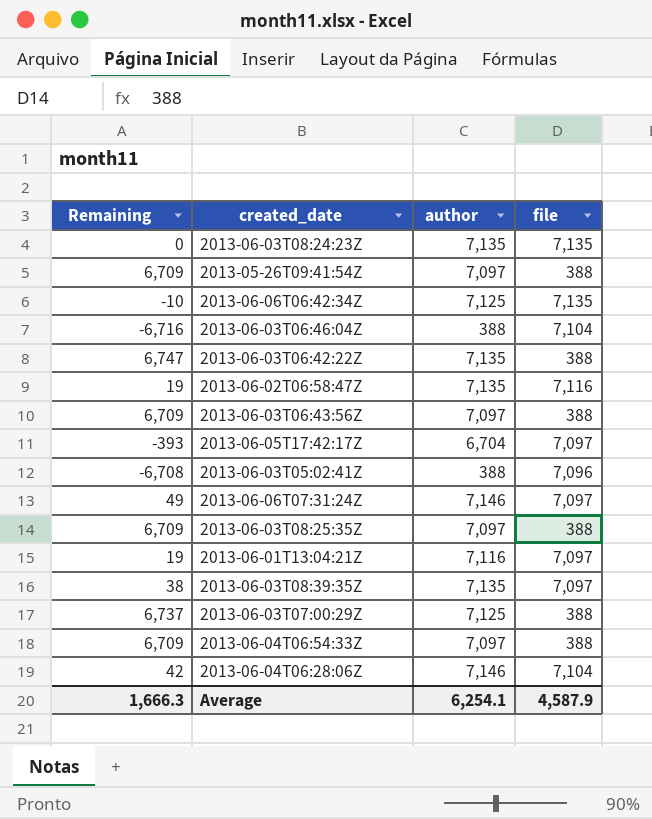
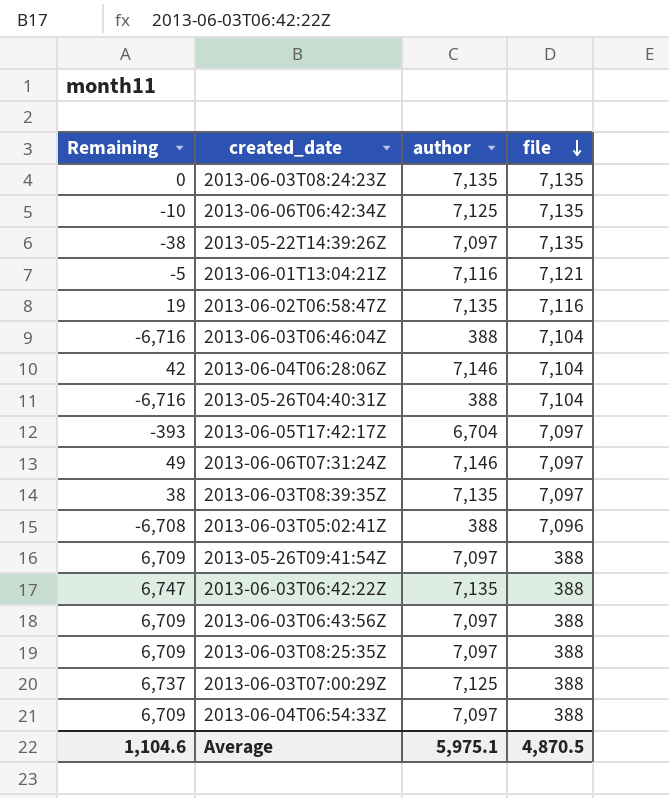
row order: none -> file descending
row 2013-05-22T14:39:26Z: none -> -38 | 7,097 | 7,135
2013-06-01T13:04:21Z | Remaining: 19 -> -5
2013-06-01T13:04:21Z | file: 7,097 -> 7,121
row 2013-05-26T04:40:31Z: none -> -6,716 | 388 | 7,104
Average | Remaining: 1,666.3 -> 1,104.6
Average | author: 6,254.1 -> 5,975.1
Average | file: 4,587.9 -> 4,870.5

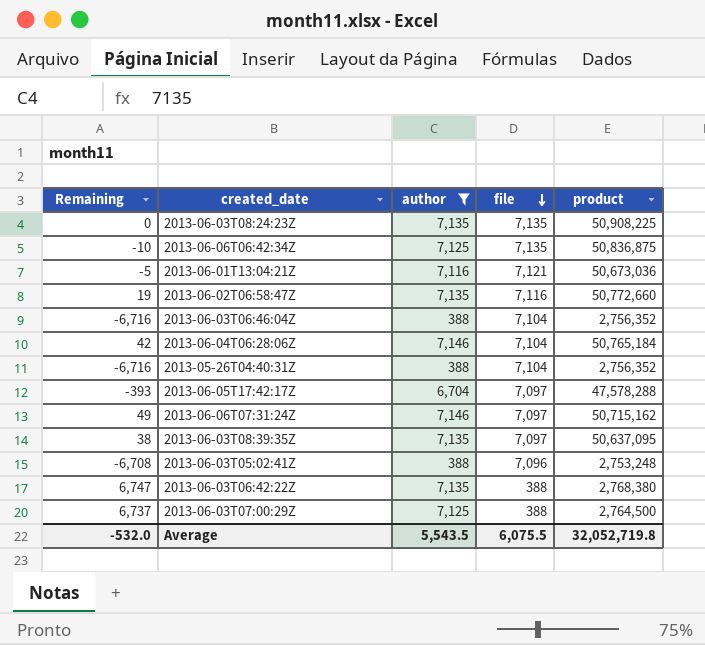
filter: none -> author != 7,097
column product | formula: none -> [author] * [file]
Average | Remaining: 1,104.6 -> -532.0
Average | author: 5,975.1 -> 5,543.5
Average | file: 4,870.5 -> 6,075.5

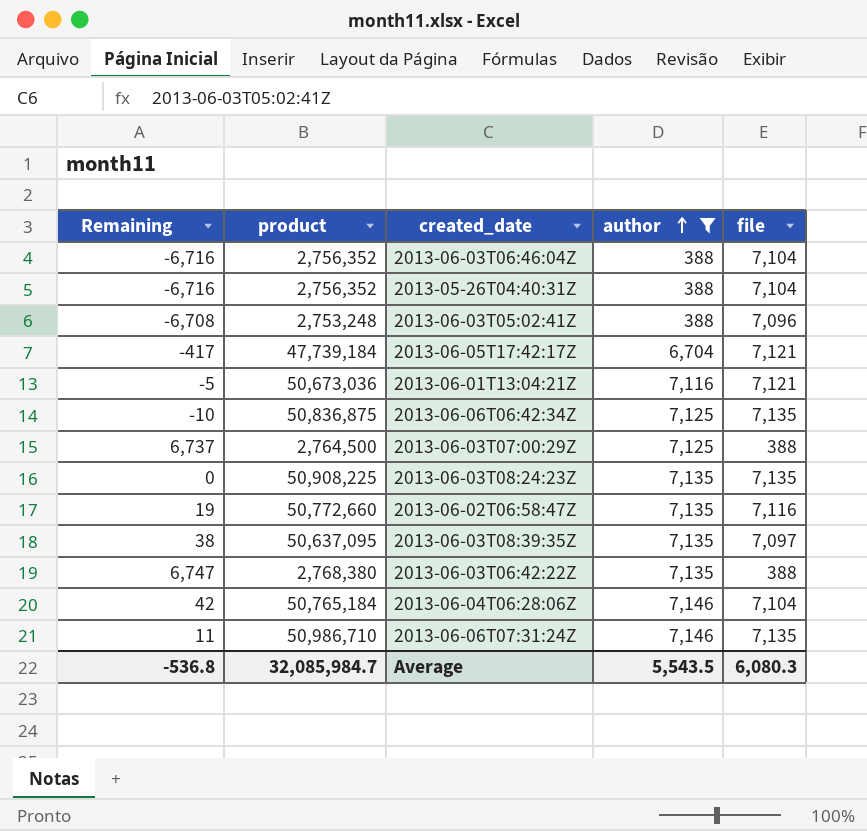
row order: file descending -> author ascending
column product | position: 5 -> 2
2013-06-05T17:42:17Z | Remaining: -393 -> -417
2013-06-05T17:42:17Z | product: 47,578,288 -> 47,739,184
2013-06-05T17:42:17Z | file: 7,097 -> 7,121
2013-06-06T07:31:24Z | Remaining: 49 -> 11
2013-06-06T07:31:24Z | product: 50,715,162 -> 50,986,710
2013-06-06T07:31:24Z | file: 7,097 -> 7,135
Average | Remaining: -532.0 -> -536.8
Average | product: 32,052,719.8 -> 32,085,984.7
Average | file: 6,075.5 -> 6,080.3

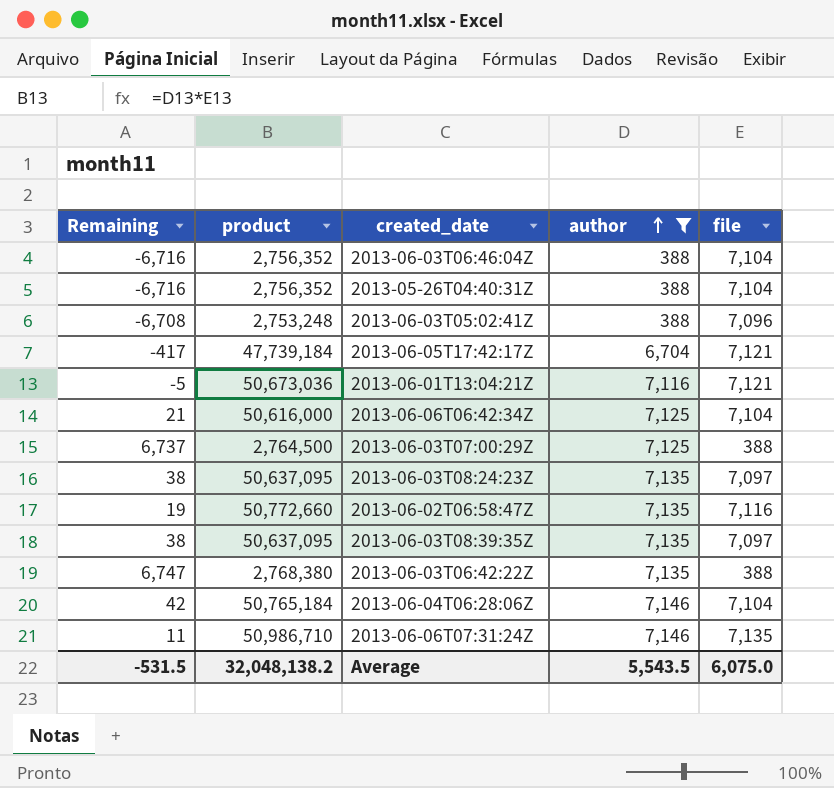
2013-06-06T06:42:34Z | Remaining: -10 -> 21
2013-06-06T06:42:34Z | product: 50,836,875 -> 50,616,000
2013-06-06T06:42:34Z | file: 7,135 -> 7,104
2013-06-03T08:24:23Z | Remaining: 0 -> 38
2013-06-03T08:24:23Z | product: 50,908,225 -> 50,637,095
2013-06-03T08:24:23Z | file: 7,135 -> 7,097
Average | Remaining: -536.8 -> -531.5
Average | product: 32,085,984.7 -> 32,048,138.2
Average | file: 6,080.3 -> 6,075.0

